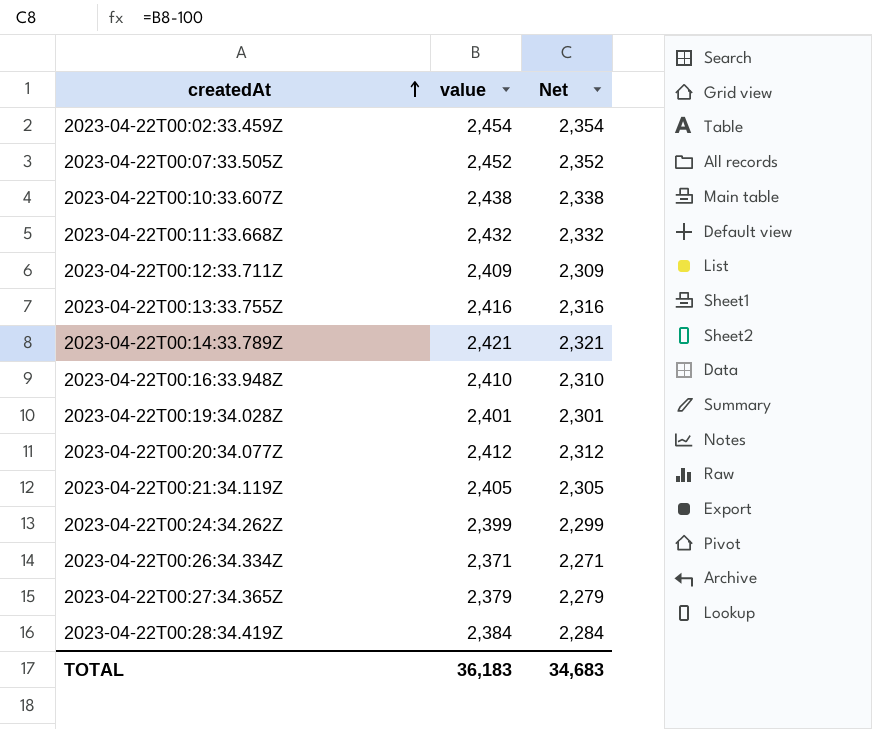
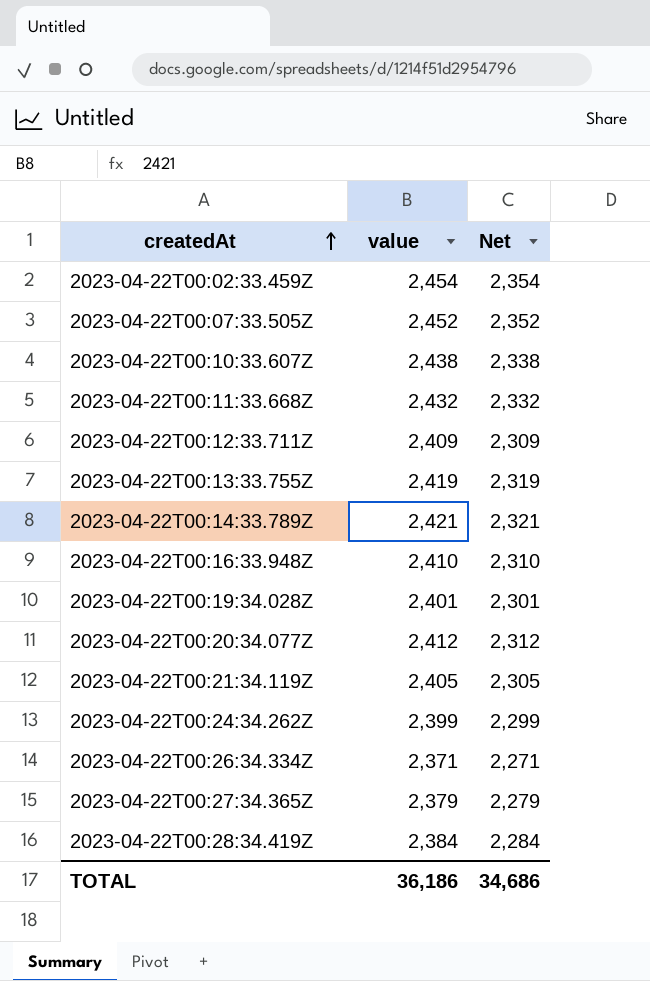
2023-04-22T00:13:33.755Z | value: 2,416 -> 2,419
2023-04-22T00:13:33.755Z | Net: 2,316 -> 2,319
TOTAL | value: 36,183 -> 36,186
TOTAL | Net: 34,683 -> 34,686

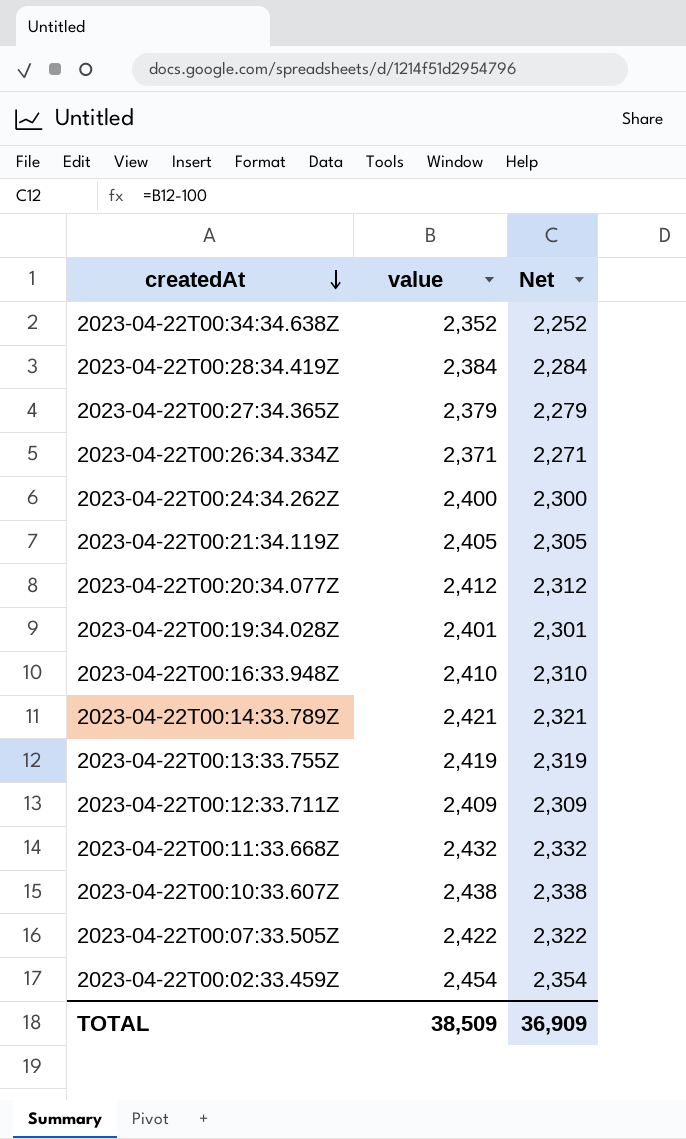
row order: createdAt ascending -> createdAt descending
row 2023-04-22T00:34:34.638Z: none -> 2,352 | 2,252
2023-04-22T00:24:34.262Z | value: 2,399 -> 2,400
2023-04-22T00:24:34.262Z | Net: 2,299 -> 2,300
2023-04-22T00:07:33.505Z | value: 2,452 -> 2,422
2023-04-22T00:07:33.505Z | Net: 2,352 -> 2,322
TOTAL | value: 36,186 -> 38,509
TOTAL | Net: 34,686 -> 36,909

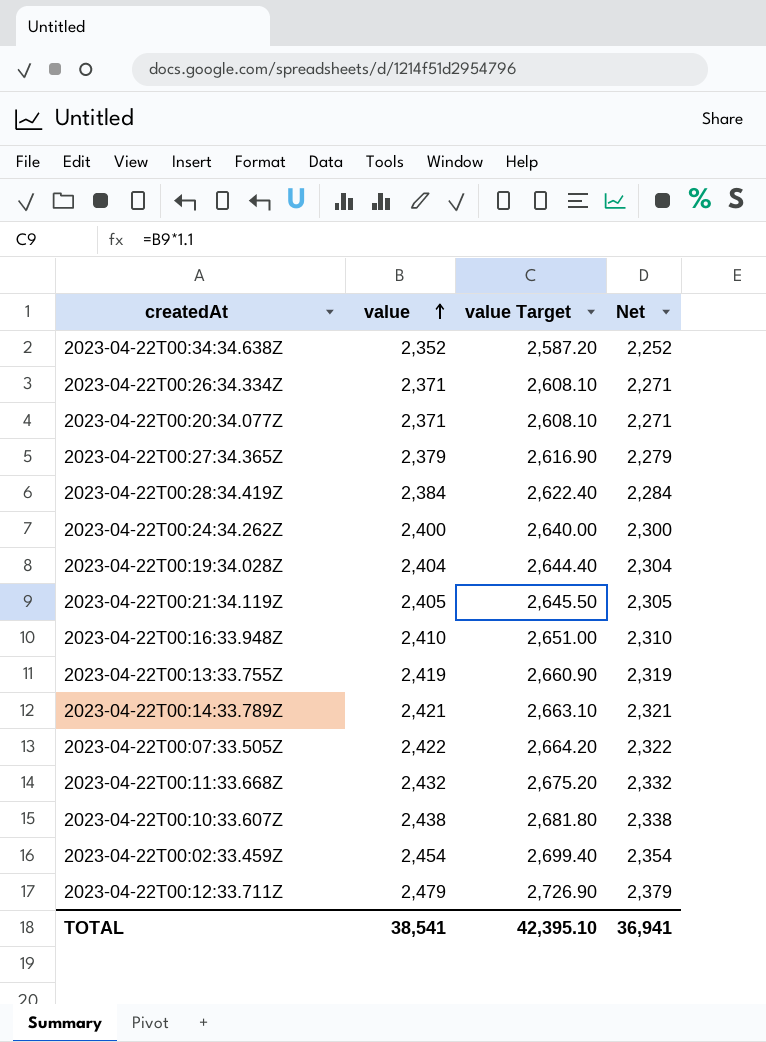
row order: createdAt descending -> value ascending
column value Target | formula: none -> [value] * 1.1
2023-04-22T00:20:34.077Z | value: 2,412 -> 2,371
2023-04-22T00:20:34.077Z | Net: 2,312 -> 2,271
2023-04-22T00:19:34.028Z | value: 2,401 -> 2,404
2023-04-22T00:19:34.028Z | Net: 2,301 -> 2,304
2023-04-22T00:12:33.711Z | value: 2,409 -> 2,479
2023-04-22T00:12:33.711Z | Net: 2,309 -> 2,379
TOTAL | value: 38,509 -> 38,541
TOTAL | Net: 36,909 -> 36,941

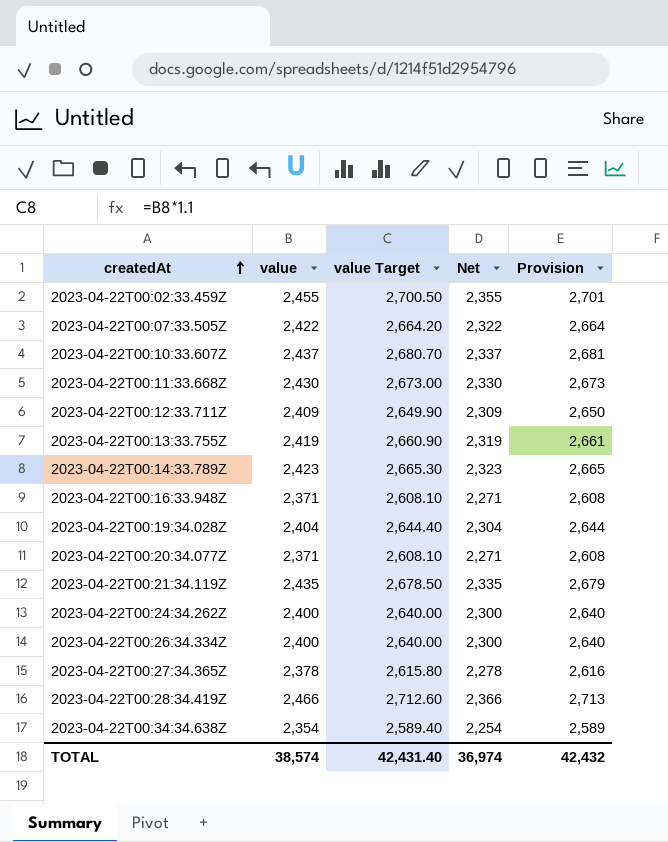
row order: value ascending -> createdAt ascending
column Provision | formula: none -> [value] * 1.1
2023-04-22T00:02:33.459Z | value: 2,454 -> 2,455
2023-04-22T00:02:33.459Z | value Target: 2,699.40 -> 2,700.50
2023-04-22T00:02:33.459Z | Net: 2,354 -> 2,355
2023-04-22T00:10:33.607Z | value: 2,438 -> 2,437
2023-04-22T00:10:33.607Z | value Target: 2,681.80 -> 2,680.70
2023-04-22T00:10:33.607Z | Net: 2,338 -> 2,337
2023-04-22T00:11:33.668Z | value: 2,432 -> 2,430
2023-04-22T00:11:33.668Z | value Target: 2,675.20 -> 2,673.00
2023-04-22T00:11:33.668Z | Net: 2,332 -> 2,330
2023-04-22T00:12:33.711Z | value: 2,479 -> 2,409
2023-04-22T00:12:33.711Z | value Target: 2,726.90 -> 2,649.90
2023-04-22T00:12:33.711Z | Net: 2,379 -> 2,309
2023-04-22T00:14:33.789Z | value: 2,421 -> 2,423
2023-04-22T00:14:33.789Z | value Target: 2,663.10 -> 2,665.30
2023-04-22T00:14:33.789Z | Net: 2,321 -> 2,323
2023-04-22T00:16:33.948Z | value: 2,410 -> 2,371
2023-04-22T00:16:33.948Z | value Target: 2,651.00 -> 2,608.10
2023-04-22T00:16:33.948Z | Net: 2,310 -> 2,271
2023-04-22T00:21:34.119Z | value: 2,405 -> 2,435
2023-04-22T00:21:34.119Z | value Target: 2,645.50 -> 2,678.50
2023-04-22T00:21:34.119Z | Net: 2,305 -> 2,335
2023-04-22T00:26:34.334Z | value: 2,371 -> 2,400
2023-04-22T00:26:34.334Z | value Target: 2,608.10 -> 2,640.00
2023-04-22T00:26:34.334Z | Net: 2,271 -> 2,300
2023-04-22T00:27:34.365Z | value: 2,379 -> 2,378
2023-04-22T00:27:34.365Z | value Target: 2,616.90 -> 2,615.80
2023-04-22T00:27:34.365Z | Net: 2,279 -> 2,278
2023-04-22T00:28:34.419Z | value: 2,384 -> 2,466
2023-04-22T00:28:34.419Z | value Target: 2,622.40 -> 2,712.60
2023-04-22T00:28:34.419Z | Net: 2,284 -> 2,366
2023-04-22T00:34:34.638Z | value: 2,352 -> 2,354
2023-04-22T00:34:34.638Z | value Target: 2,587.20 -> 2,589.40
2023-04-22T00:34:34.638Z | Net: 2,252 -> 2,254
TOTAL | value: 38,541 -> 38,574
TOTAL | value Target: 42,395.10 -> 42,431.40
TOTAL | Net: 36,941 -> 36,974

